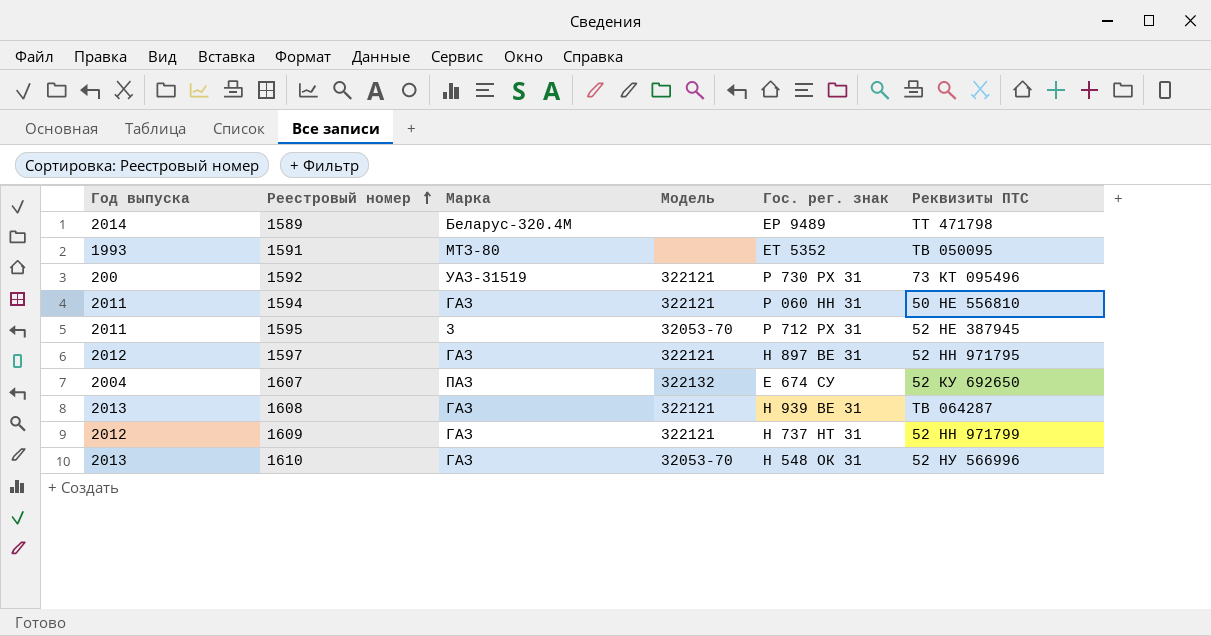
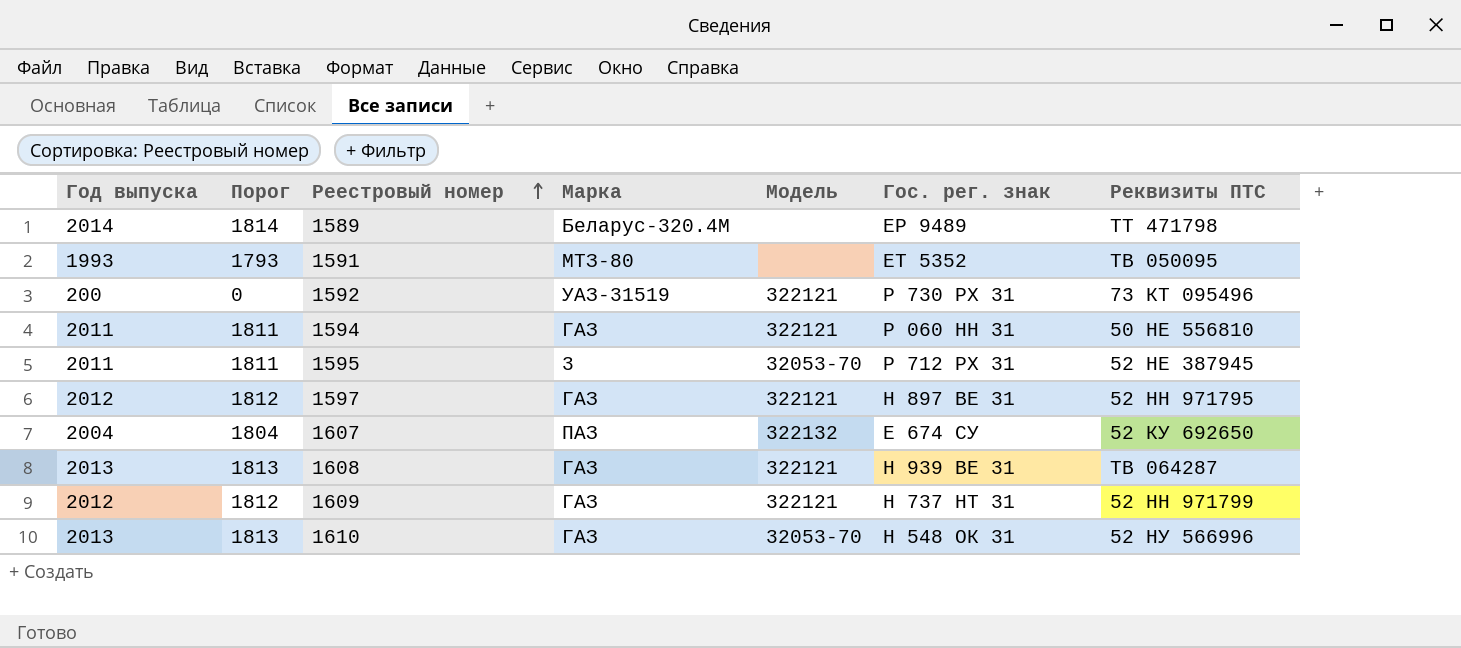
column Порог | formula: none -> [Год выпуска] - 200

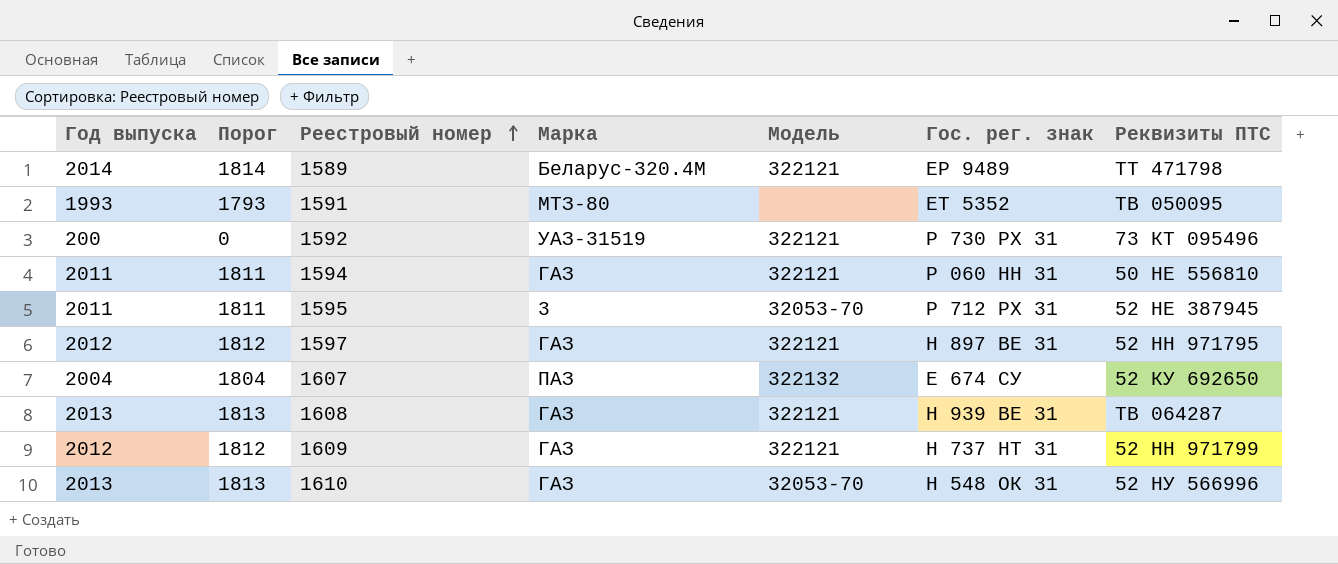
1589 | Модель: none -> 322121

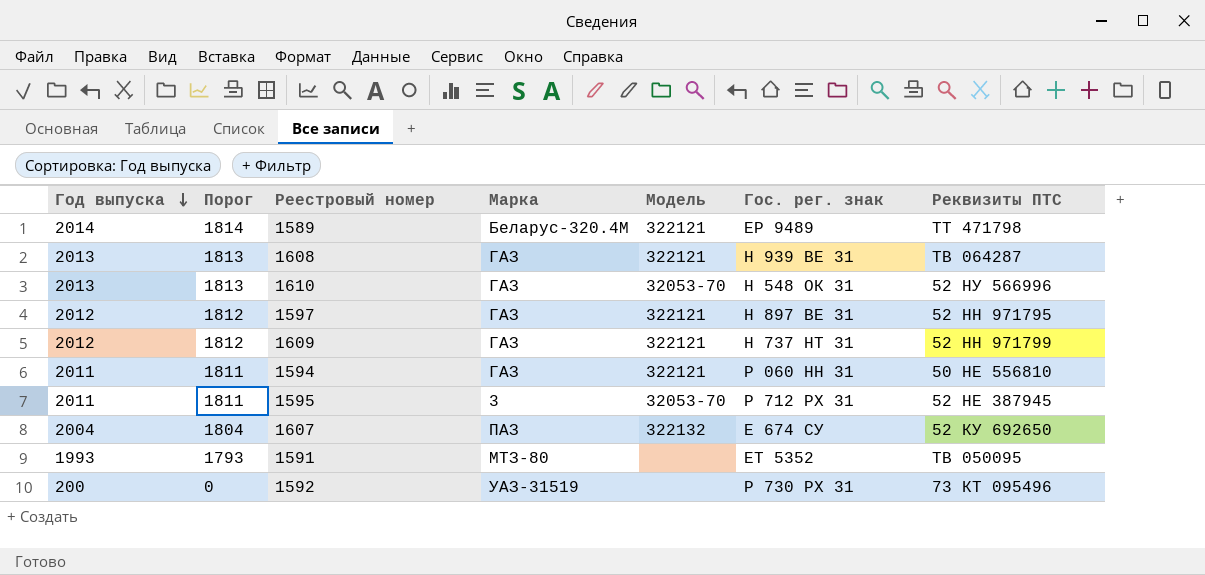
row order: Реестровый номер ascending -> Год выпуска descending
1592 | Модель: 322121 -> none

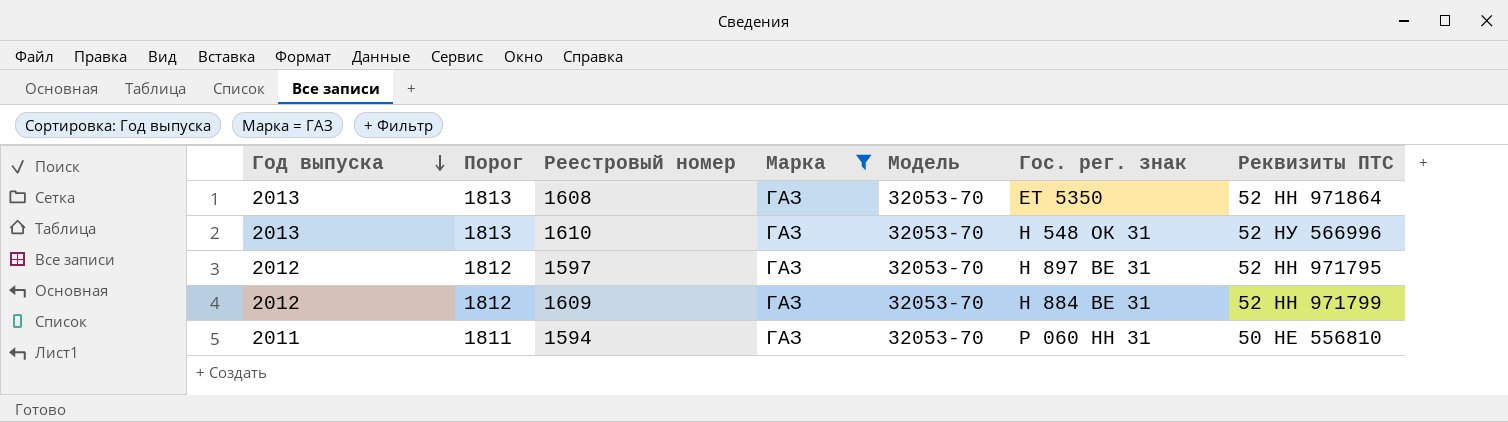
filter: none -> Марка = ГАЗ
1608 | Модель: 322121 -> 32053-70
1608 | Гос. рег. знак: Н 939 ВЕ 31 -> ЕТ 5350
1608 | Реквизиты ПТС: ТВ 064287 -> 52 НН 971864
1597 | Модель: 322121 -> 32053-70
1609 | Модель: 322121 -> 32053-70
1609 | Гос. рег. знак: Н 737 НТ 31 -> Н 884 ВЕ 31
1594 | Модель: 322121 -> 32053-70

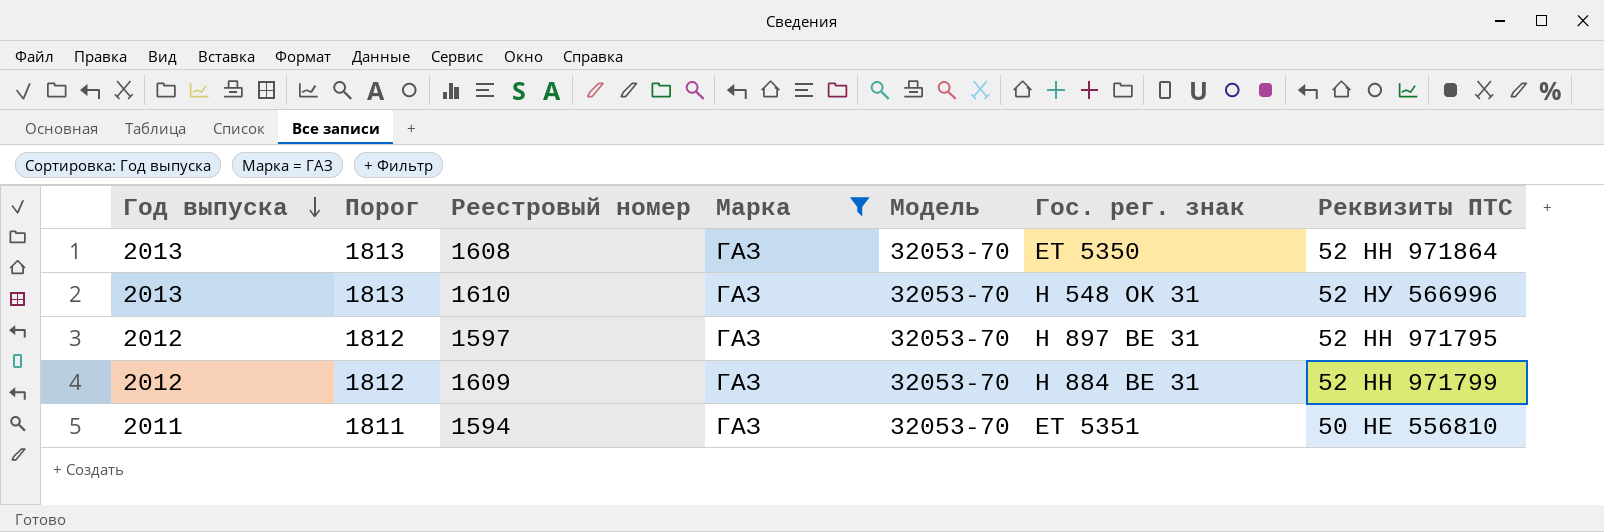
1594 | Гос. рег. знак: Р 060 НН 31 -> ЕТ 5351

